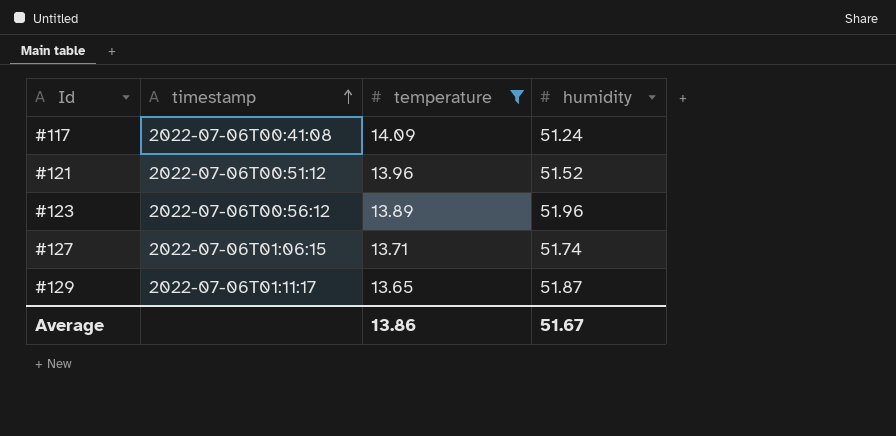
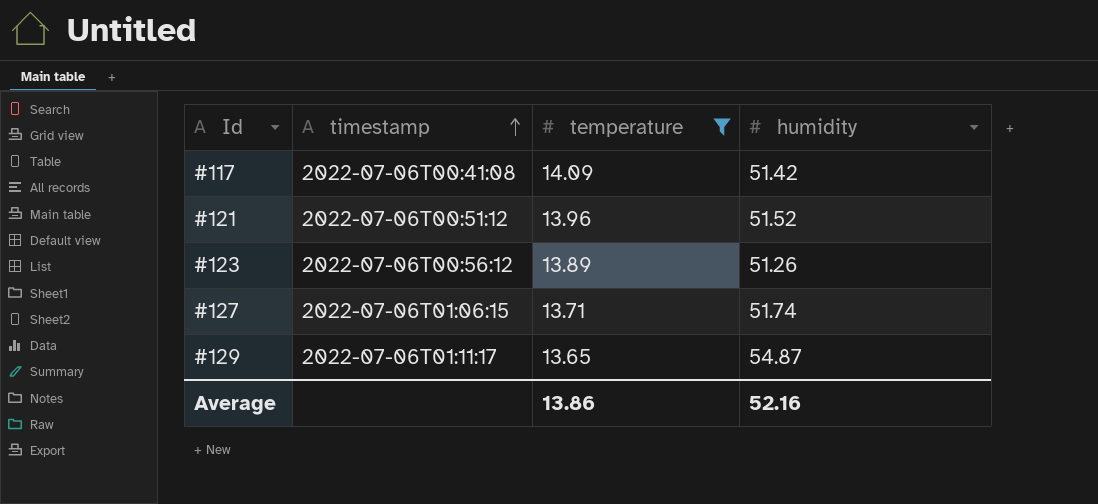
#117 | humidity: 51.24 -> 51.42
#123 | humidity: 51.96 -> 51.26
#129 | humidity: 51.87 -> 54.87
Average | humidity: 51.67 -> 52.16

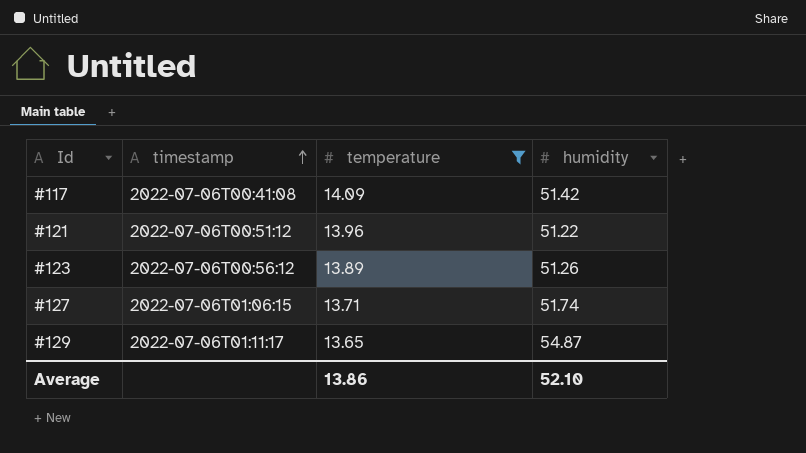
#121 | humidity: 51.52 -> 51.22
Average | humidity: 52.16 -> 52.10

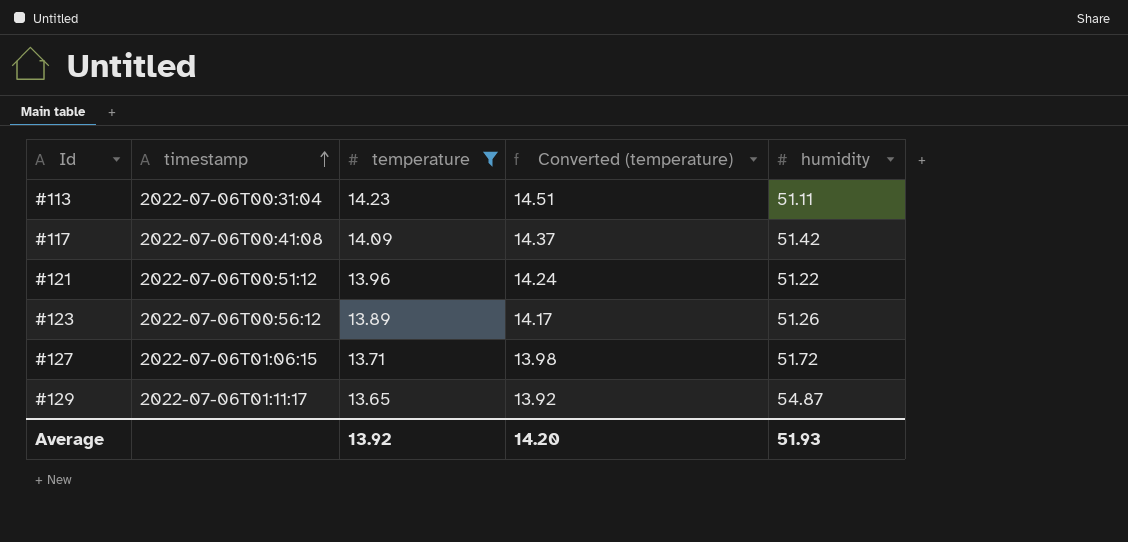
column Converted (temperature) | formula: none -> [temperature] * 1.02
row #113: none -> 2022-07-06T00:31:04 | 14.23 | 14.51 | 51.11
#127 | humidity: 51.74 -> 51.72
Average | temperature: 13.86 -> 13.92
Average | humidity: 52.10 -> 51.93

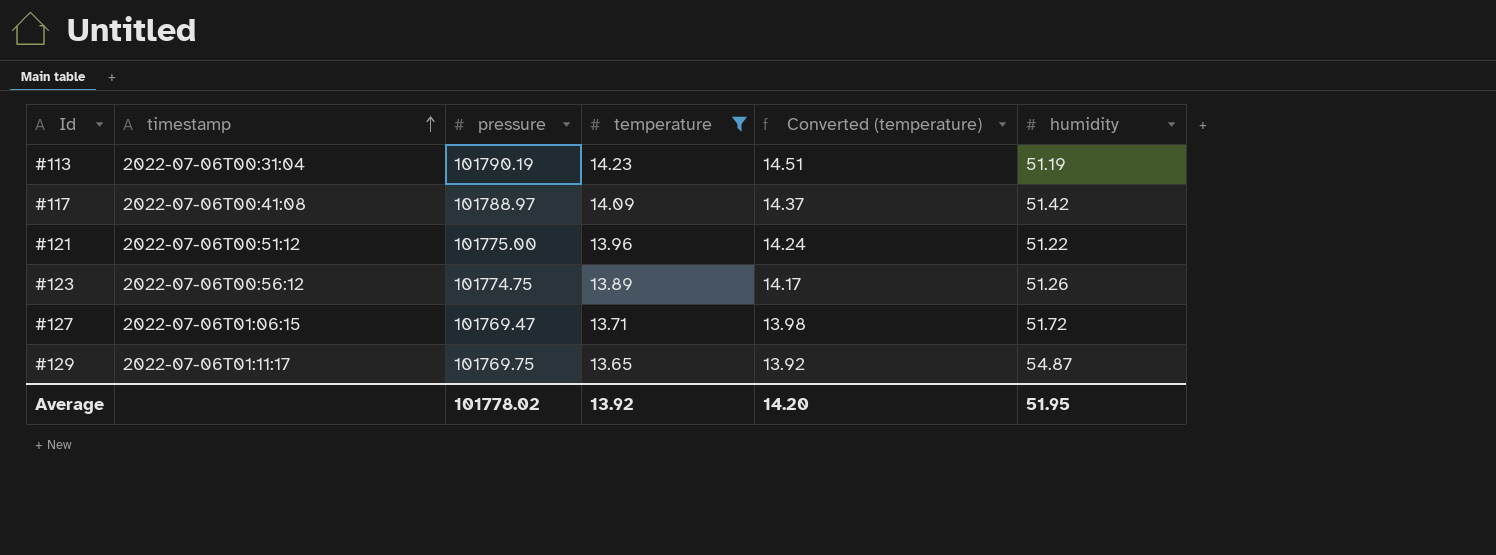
column pressure | position: none -> 3
#113 | humidity: 51.11 -> 51.19
Average | humidity: 51.93 -> 51.95

